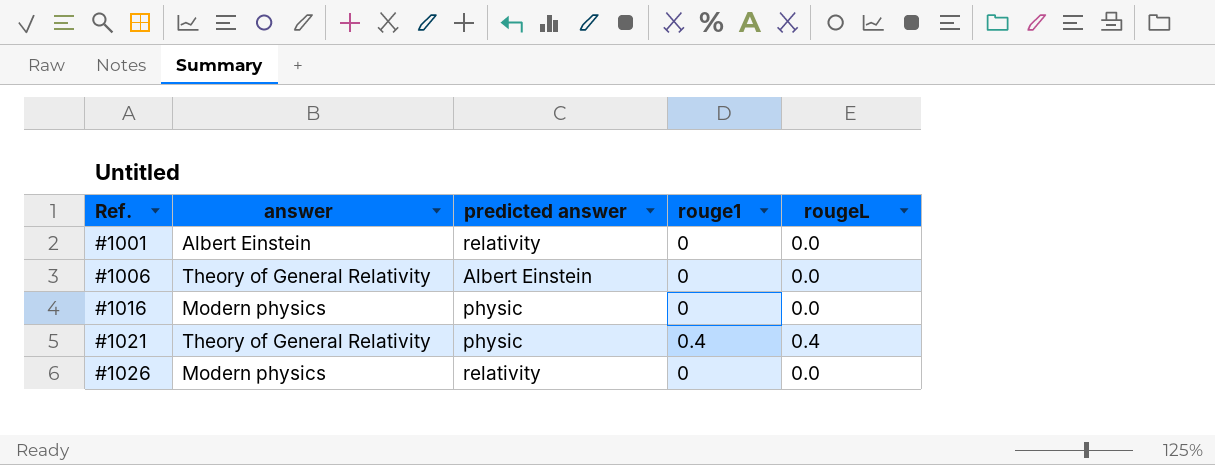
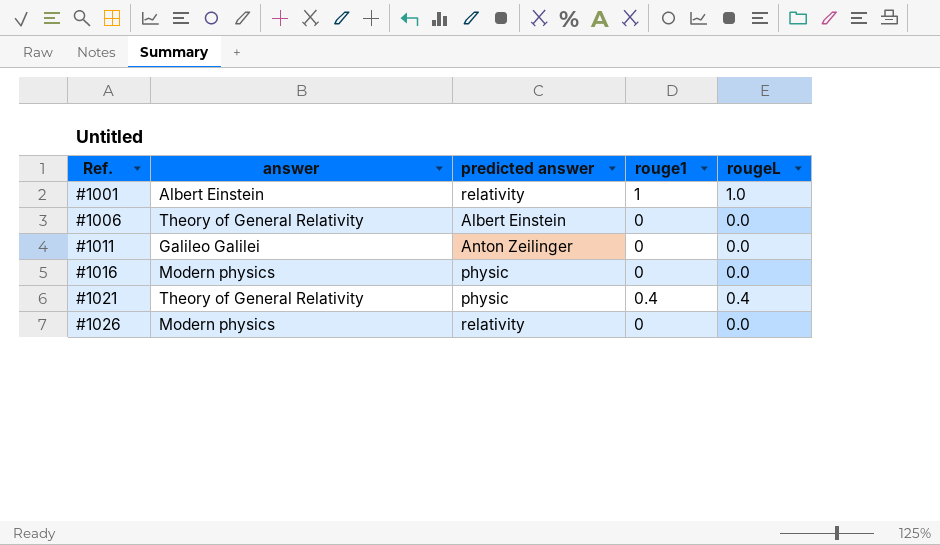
#1001 | rouge1: 0 -> 1
#1001 | rougeL: 0.0 -> 1.0
row #1011: none -> Galileo Galilei | Anton Zeilinger | 0 | 0.0

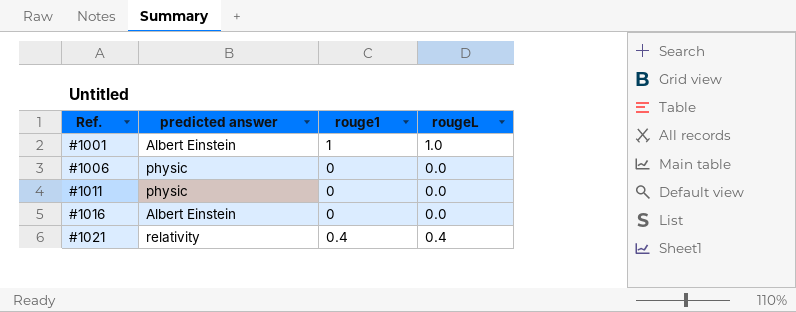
column answer | position: 2 -> none
row #1026: Modern physics | relativity | 0 | 0.0 -> none
#1001 | predicted answer: relativity -> Albert Einstein
#1006 | predicted answer: Albert Einstein -> physic
#1011 | predicted answer: Anton Zeilinger -> physic
#1016 | predicted answer: physic -> Albert Einstein
#1021 | predicted answer: physic -> relativity

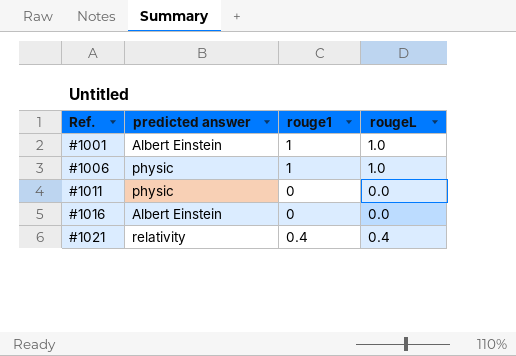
#1006 | rouge1: 0 -> 1
#1006 | rougeL: 0.0 -> 1.0

